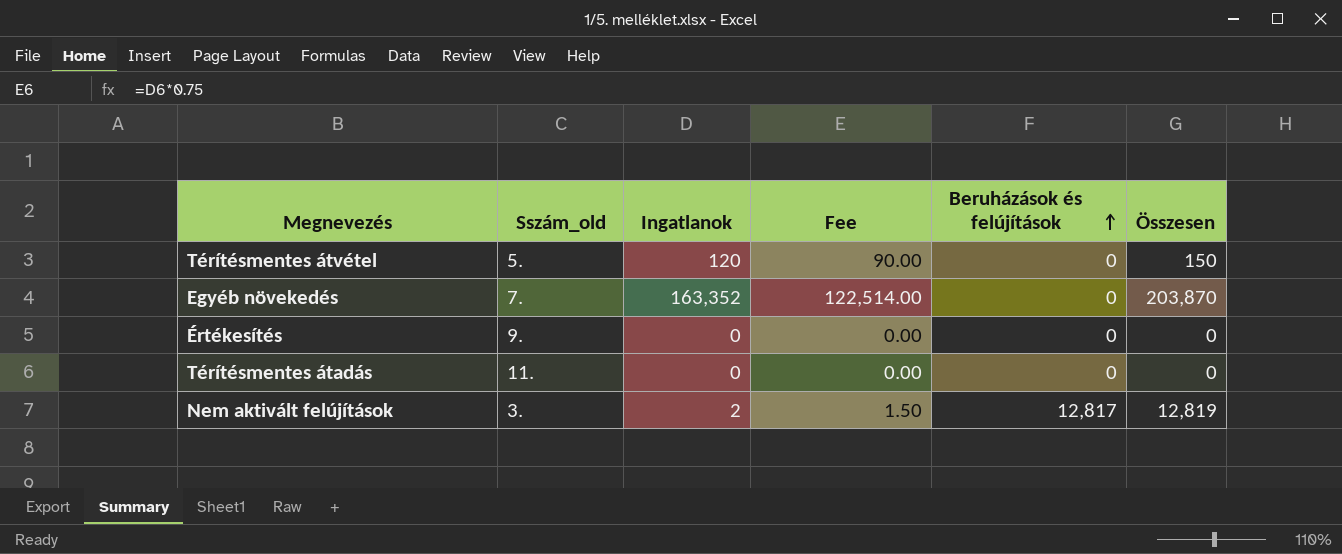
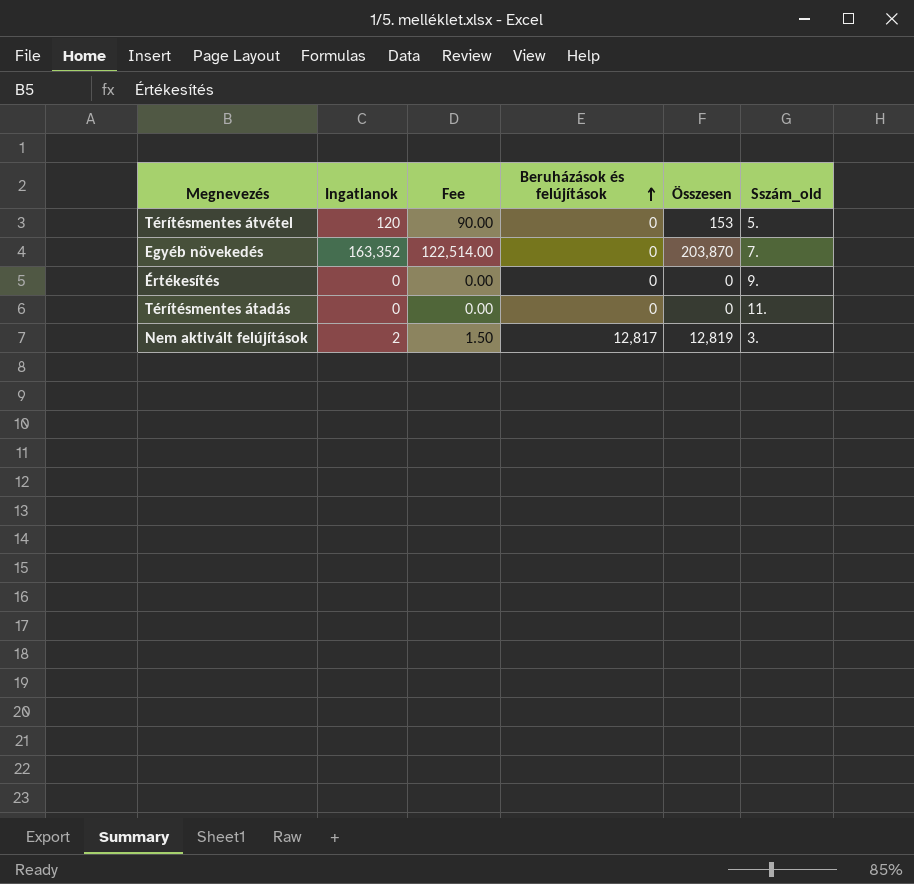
column Sszám_old | position: 2 -> 6
Térítésmentes átvétel | Összesen: 150 -> 153

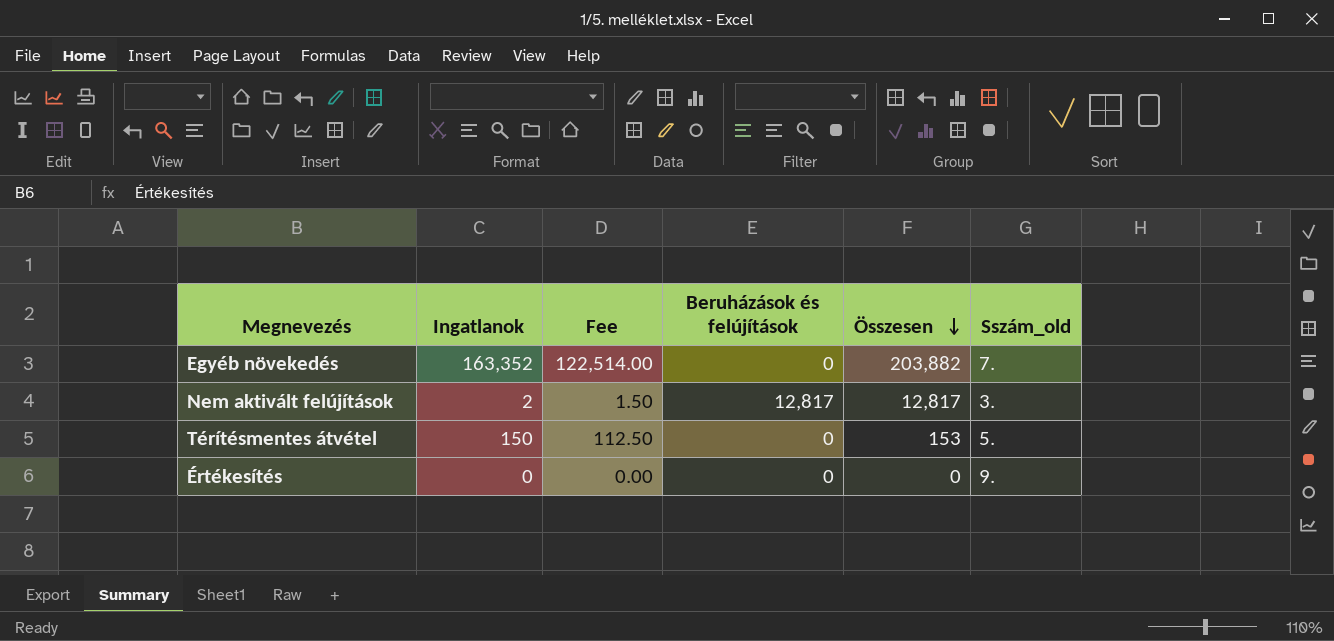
row order: Beruházások és felújítások ascending -> Összesen descending
row Térítésmentes átadás: 0 | 0.00 | 0 | 0 | 11. -> none
Egyéb növekedés | Összesen: 203,870 -> 203,882
Nem aktivált felújítások | Összesen: 12,819 -> 12,817
Térítésmentes átvétel | Ingatlanok: 120 -> 150
Térítésmentes átvétel | Fee: 90.00 -> 112.50

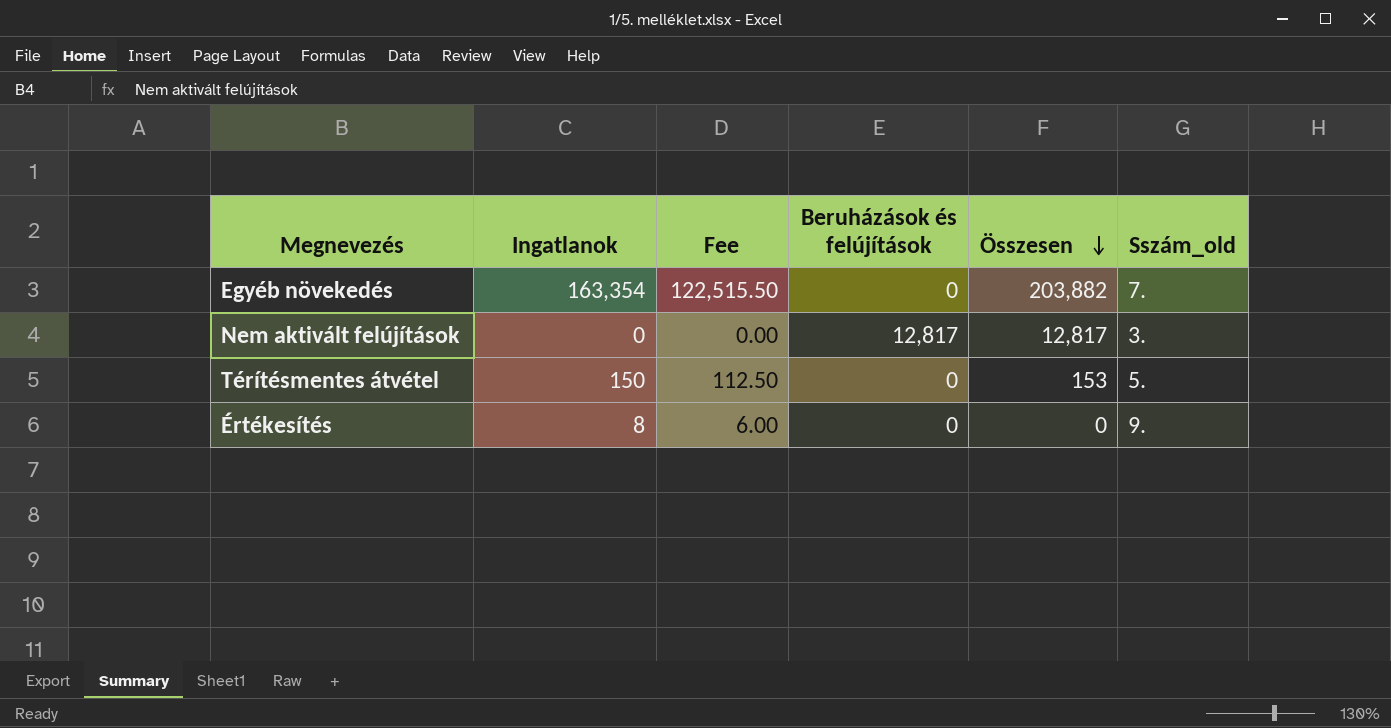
Egyéb növekedés | Ingatlanok: 163,352 -> 163,354
Egyéb növekedés | Fee: 122,514.00 -> 122,515.50
Nem aktivált felújítások | Ingatlanok: 2 -> 0
Nem aktivált felújítások | Fee: 1.50 -> 0.00
Értékesítés | Ingatlanok: 0 -> 8
Értékesítés | Fee: 0.00 -> 6.00

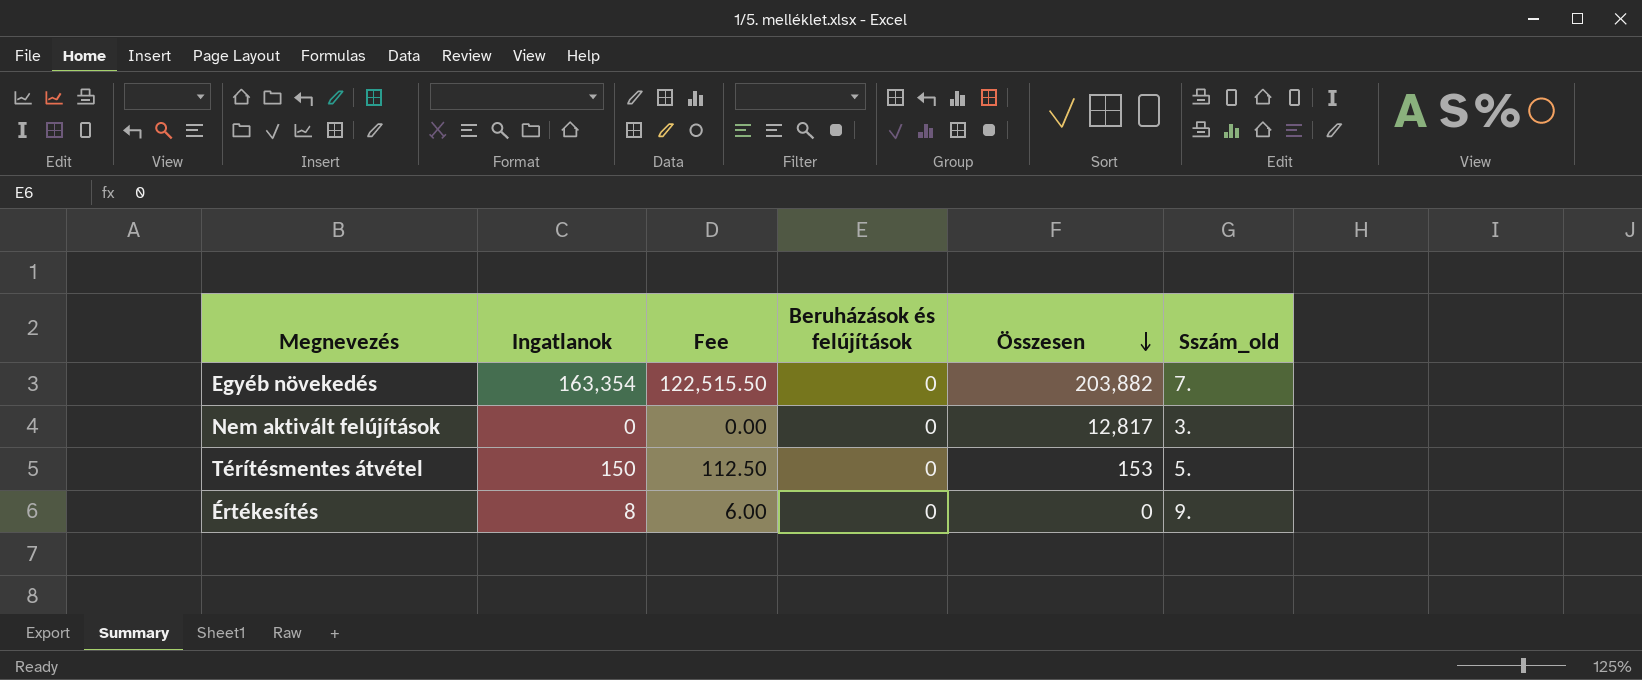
Nem aktivált felújítások | Beruházások és felújítások: 12,817 -> 0

